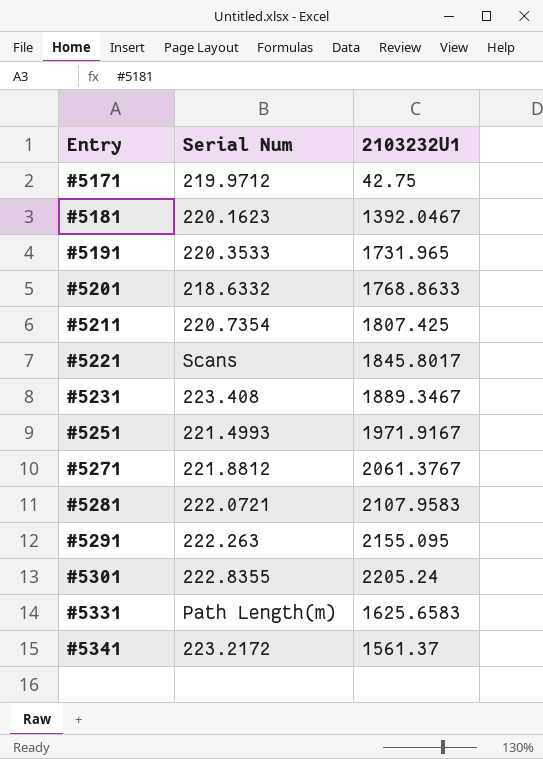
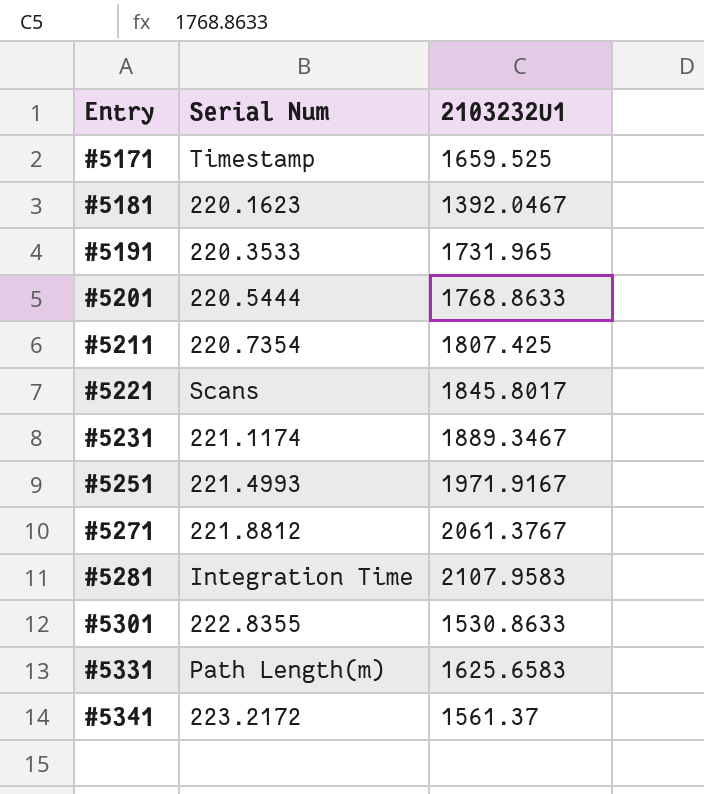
row #5291: 222.263 | 2155.095 -> none
#5171 | Serial Num: 219.9712 -> Timestamp
#5171 | 2103232U1: 42.75 -> 1659.525
#5201 | Serial Num: 218.6332 -> 220.5444
#5231 | Serial Num: 223.408 -> 221.1174
#5281 | Serial Num: 222.0721 -> Integration Time
#5301 | 2103232U1: 2205.24 -> 1530.8633

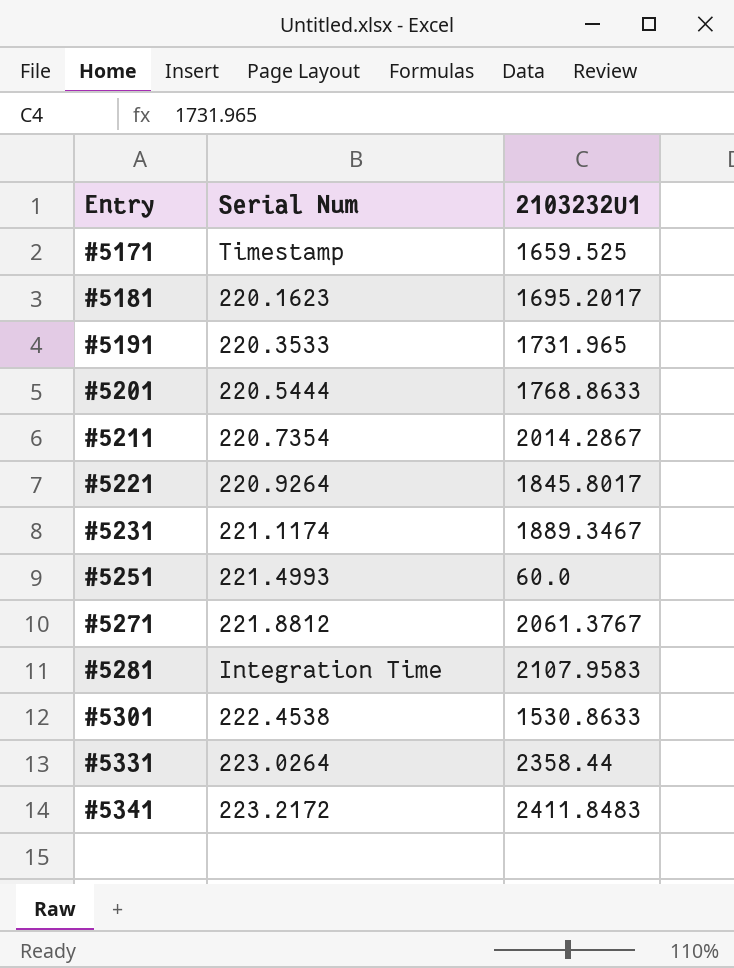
#5181 | 2103232U1: 1392.0467 -> 1695.2017
#5211 | 2103232U1: 1807.425 -> 2014.2867
#5221 | Serial Num: Scans -> 220.9264
#5251 | 2103232U1: 1971.9167 -> 60.0
#5301 | Serial Num: 222.8355 -> 222.4538
#5331 | Serial Num: Path Length(m) -> 223.0264
#5331 | 2103232U1: 1625.6583 -> 2358.44
#5341 | 2103232U1: 1561.37 -> 2411.8483

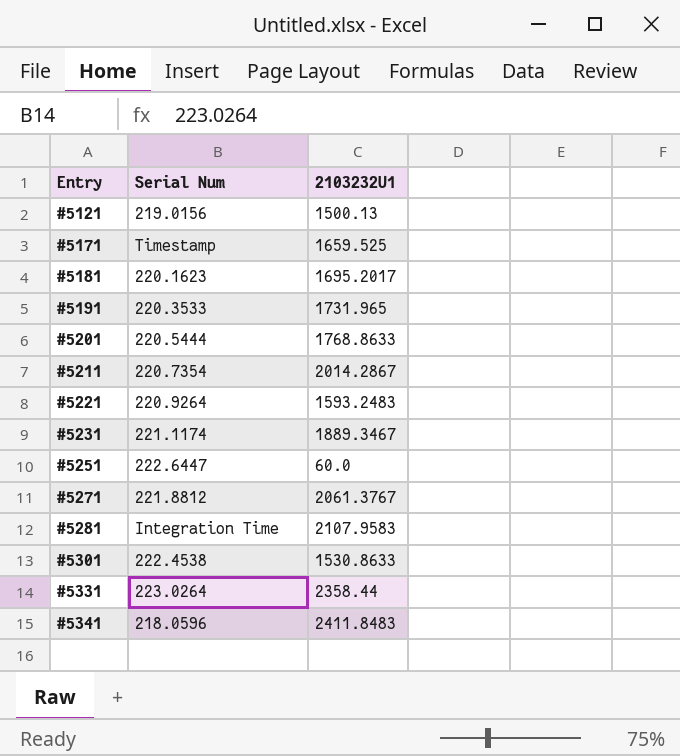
row #5121: none -> 219.0156 | 1500.13
#5221 | 2103232U1: 1845.8017 -> 1593.2483
#5251 | Serial Num: 221.4993 -> 222.6447
#5341 | Serial Num: 223.2172 -> 218.0596

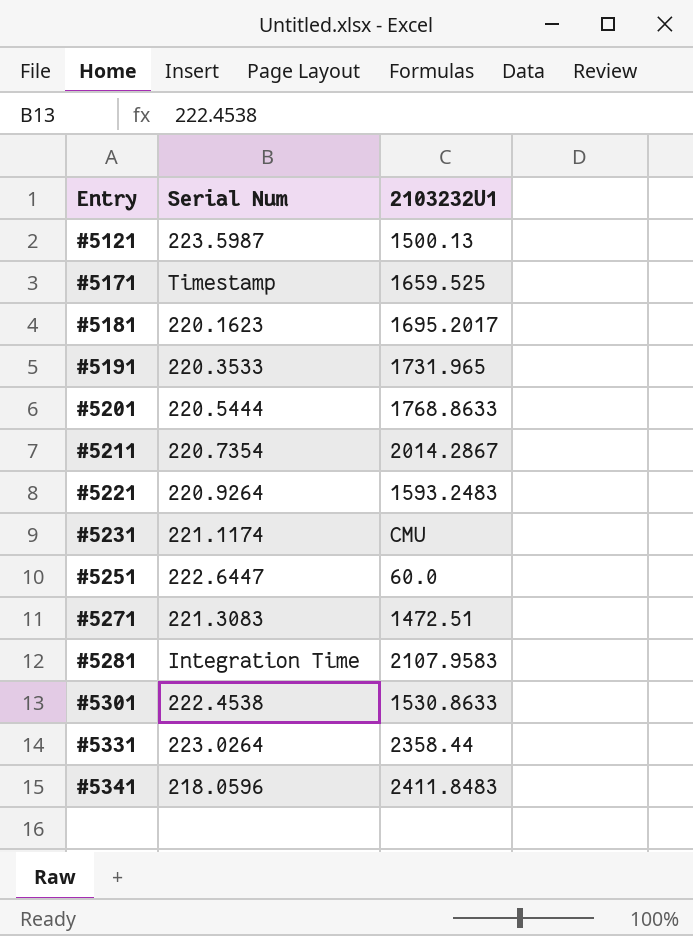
#5121 | Serial Num: 219.0156 -> 223.5987
#5231 | 2103232U1: 1889.3467 -> CMU
#5271 | Serial Num: 221.8812 -> 221.3083
#5271 | 2103232U1: 2061.3767 -> 1472.51

